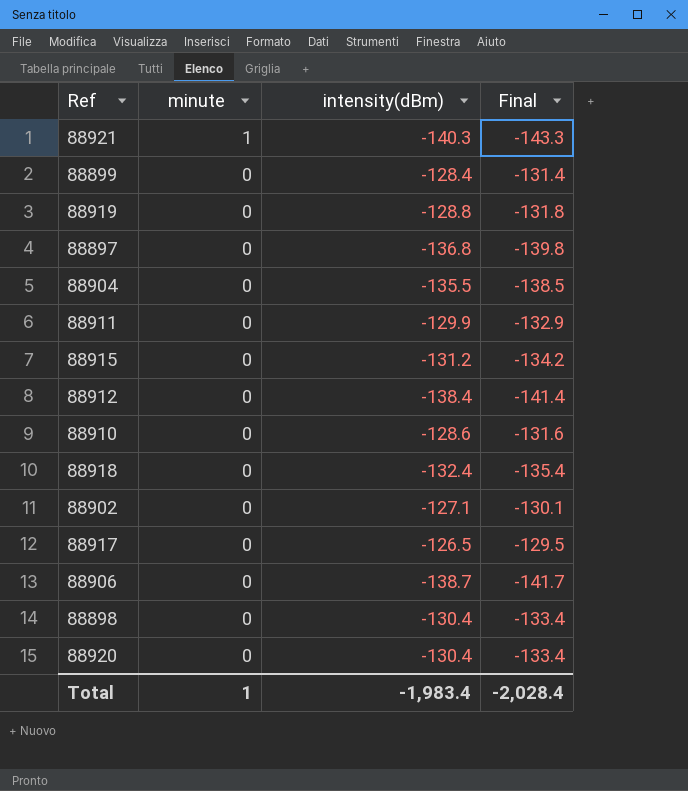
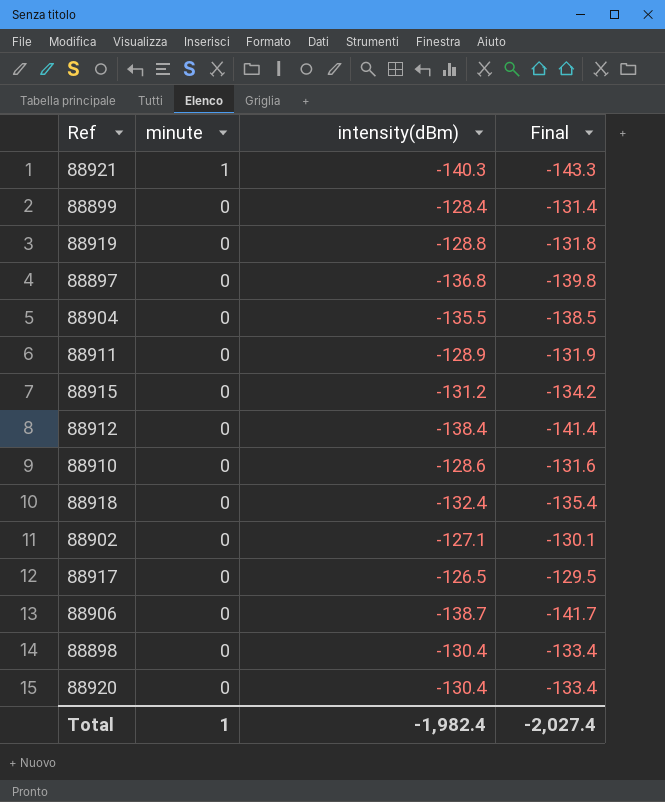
88911 | intensity(dBm): -129.9 -> -128.9
88911 | Final: -132.9 -> -131.9
Total | intensity(dBm): -1,983.4 -> -1,982.4
Total | Final: -2,028.4 -> -2,027.4

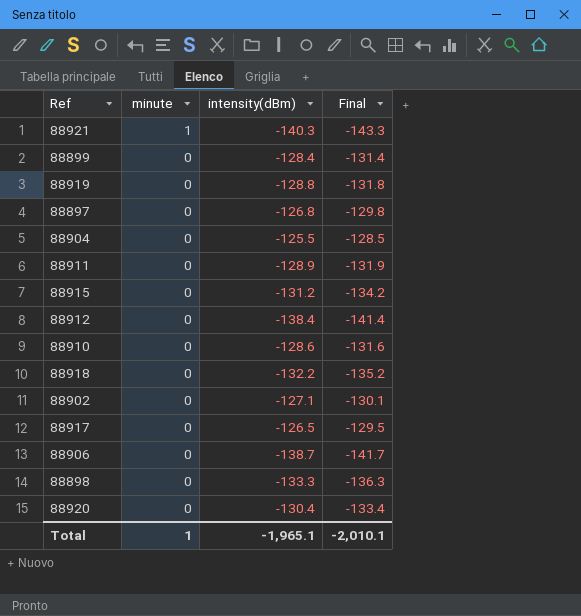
88897 | intensity(dBm): -136.8 -> -126.8
88897 | Final: -139.8 -> -129.8
88904 | intensity(dBm): -135.5 -> -125.5
88904 | Final: -138.5 -> -128.5
88918 | intensity(dBm): -132.4 -> -132.2
88918 | Final: -135.4 -> -135.2
88898 | intensity(dBm): -130.4 -> -133.3
88898 | Final: -133.4 -> -136.3
Total | intensity(dBm): -1,982.4 -> -1,965.1
Total | Final: -2,027.4 -> -2,010.1

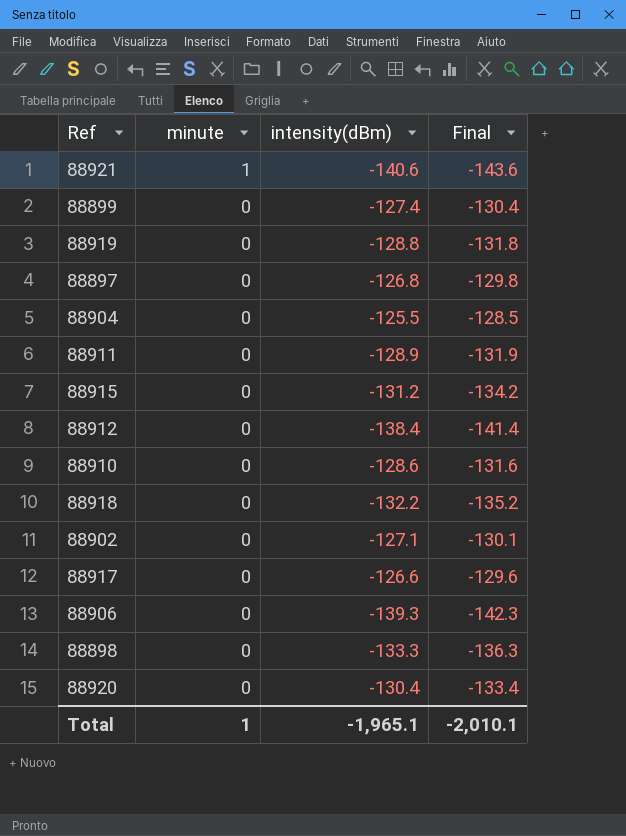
88921 | intensity(dBm): -140.3 -> -140.6
88921 | Final: -143.3 -> -143.6
88899 | intensity(dBm): -128.4 -> -127.4
88899 | Final: -131.4 -> -130.4
88917 | intensity(dBm): -126.5 -> -126.6
88917 | Final: -129.5 -> -129.6
88906 | intensity(dBm): -138.7 -> -139.3
88906 | Final: -141.7 -> -142.3

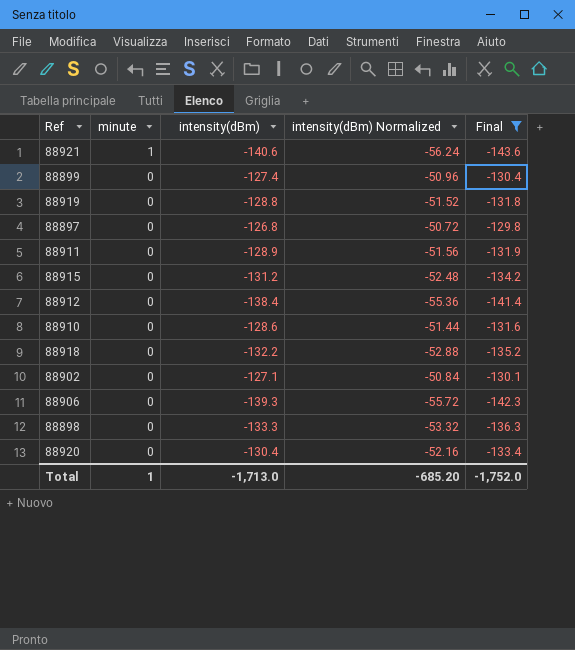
filter: none -> Final <= -129.8
column intensity(dBm) Normalized | formula: none -> [intensity(dBm)] * 0.4
Total | intensity(dBm): -1,965.1 -> -1,713.0
Total | Final: -2,010.1 -> -1,752.0

